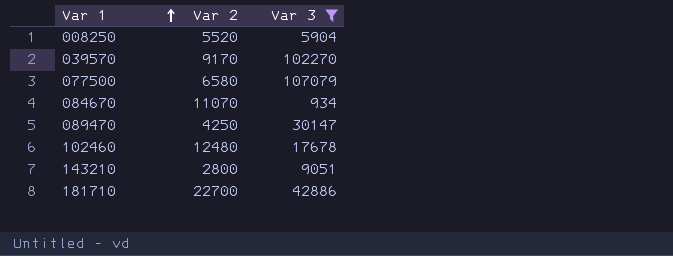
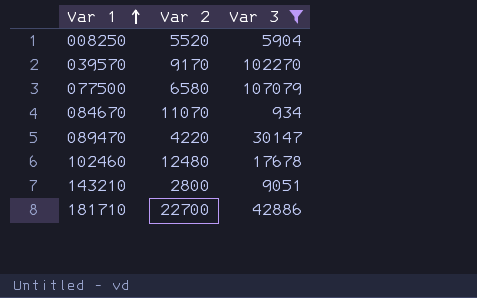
089470 | Var 2: 4250 -> 4220

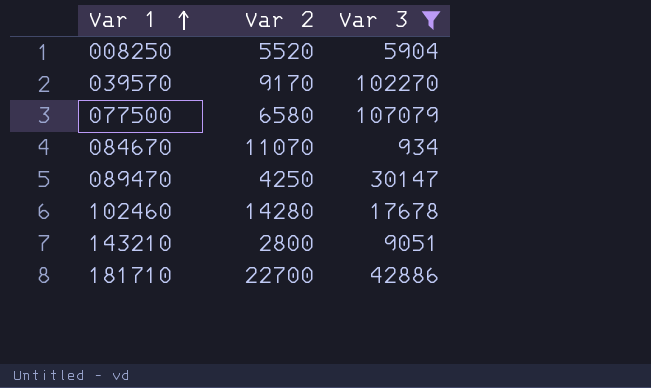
089470 | Var 2: 4220 -> 4250
102460 | Var 2: 12480 -> 14280

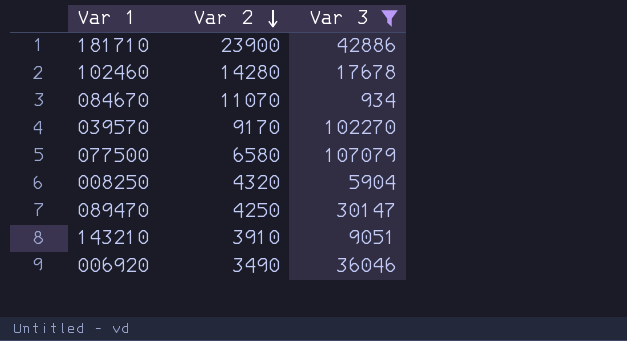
row order: Var 1 ascending -> Var 2 descending
181710 | Var 2: 22700 -> 23900
008250 | Var 2: 5520 -> 4320
143210 | Var 2: 2800 -> 3910
row 006920: none -> 3490 | 36046

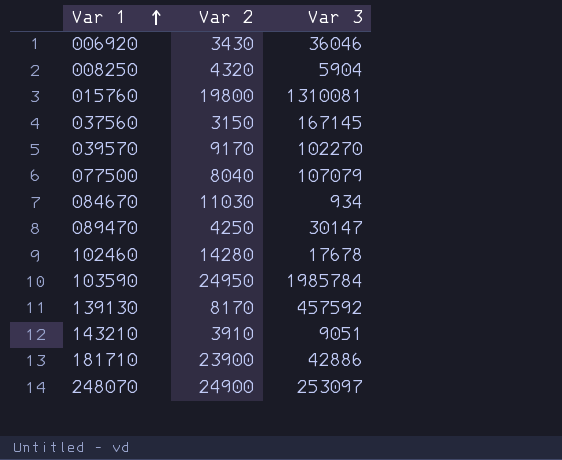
filter: Var 3 <= 107079 -> none
row order: Var 2 descending -> Var 1 ascending
006920 | Var 2: 3490 -> 3430
077500 | Var 2: 6580 -> 8040
084670 | Var 2: 11070 -> 11030

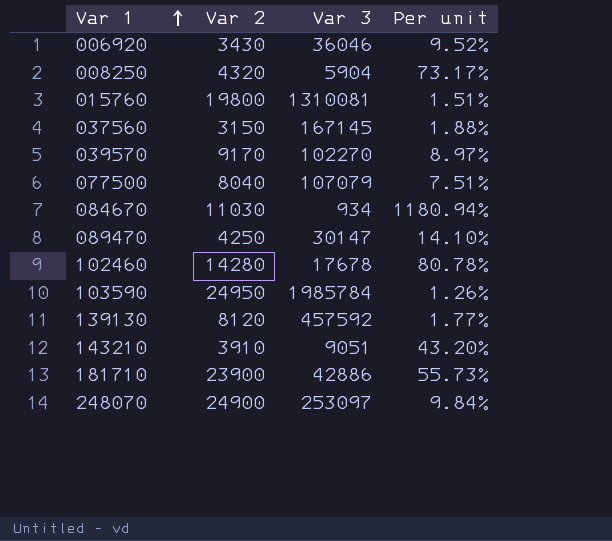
column Per unit | formula: none -> [Var 2] / [Var 3]
139130 | Var 2: 8170 -> 8120

